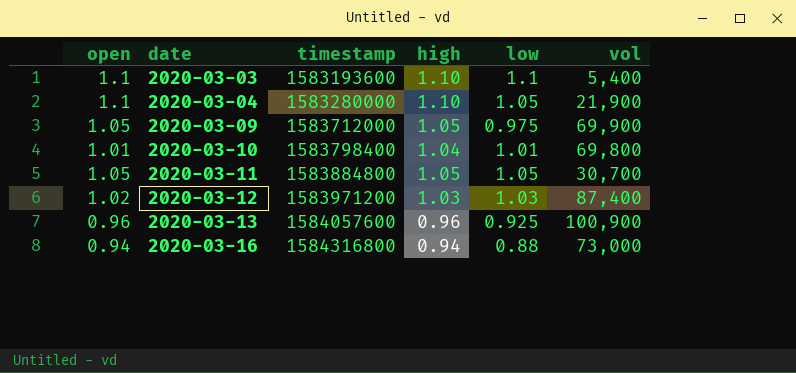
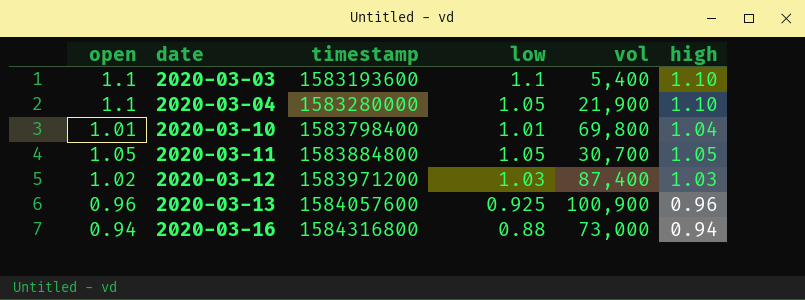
column high | position: 4 -> 6
row 2020-03-09: 1.05 | 1583712000 | 1.05 | 0.975 | 69,900 -> none

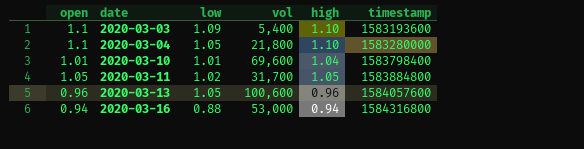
column timestamp | position: 3 -> 6
row 2020-03-12: 1.02 | 1583971200 | 1.03 | 87,400 | 1.03 -> none
2020-03-03 | low: 1.1 -> 1.09
2020-03-04 | vol: 21,900 -> 21,800
2020-03-10 | vol: 69,800 -> 69,600
2020-03-11 | low: 1.05 -> 1.02
2020-03-11 | vol: 30,700 -> 31,700
2020-03-13 | low: 0.925 -> 1.05
2020-03-13 | vol: 100,900 -> 100,600
2020-03-16 | vol: 73,000 -> 53,000

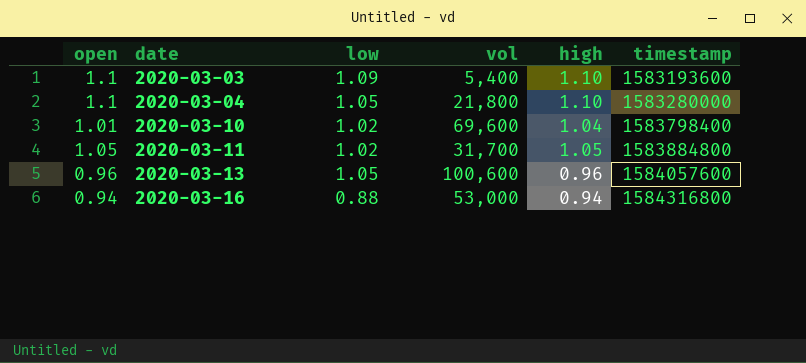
2020-03-10 | low: 1.01 -> 1.02

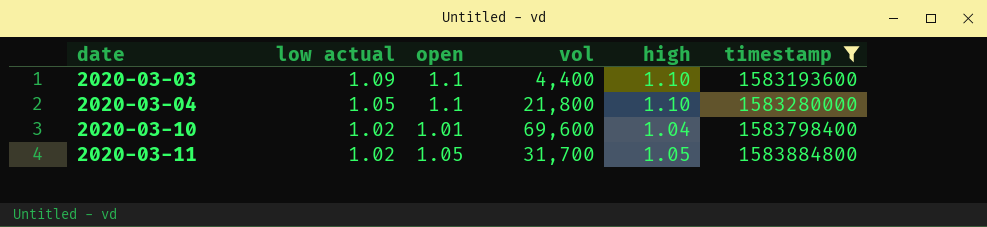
filter: none -> timestamp <= 1583884800
column name: low -> low actual
column open | position: 1 -> 3
2020-03-03 | vol: 5,400 -> 4,400

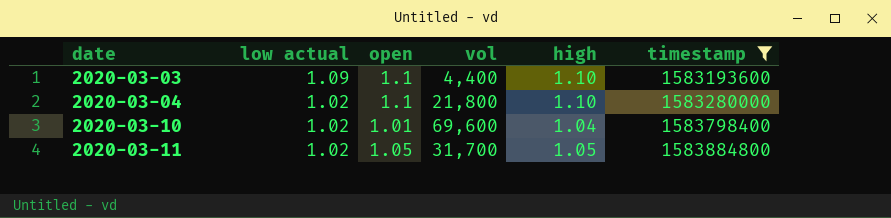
2020-03-04 | low actual: 1.05 -> 1.02

